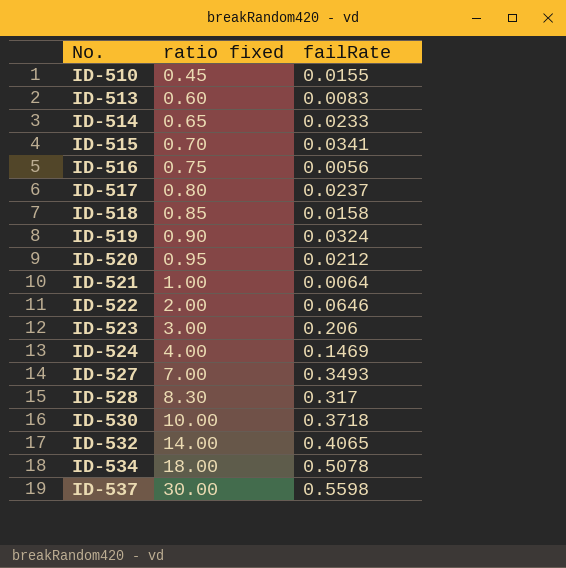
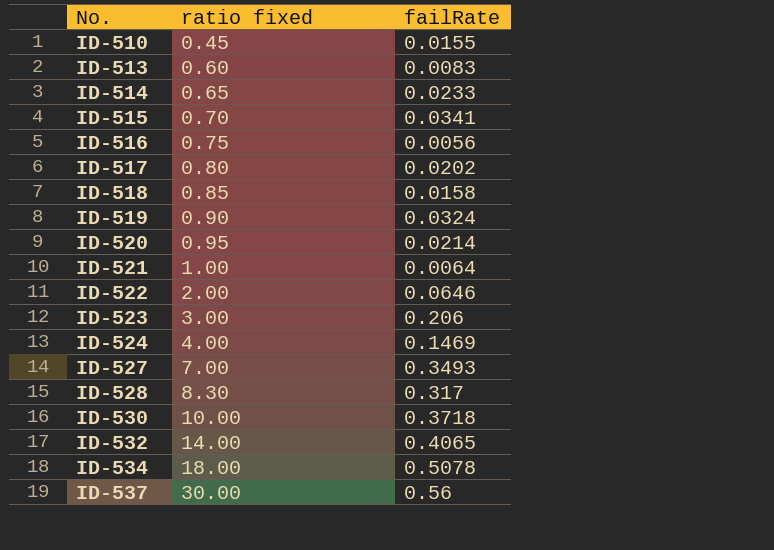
ID-517 | failRate: 0.0237 -> 0.0202
ID-520 | failRate: 0.0212 -> 0.0214
ID-537 | failRate: 0.5598 -> 0.56

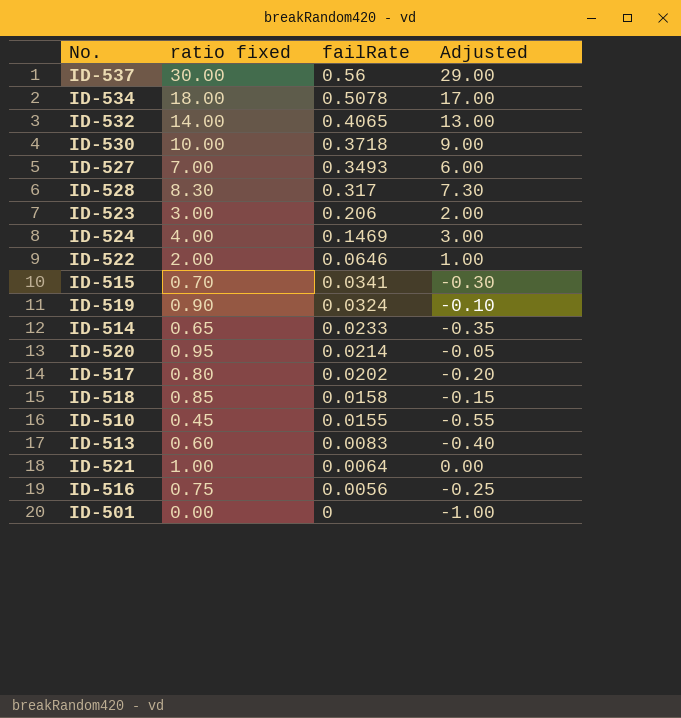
row order: No. ascending -> failRate descending
column Adjusted | formula: none -> [ratio fixed] - 1
row ID-501: none -> 0.00 | 0 | -1.00

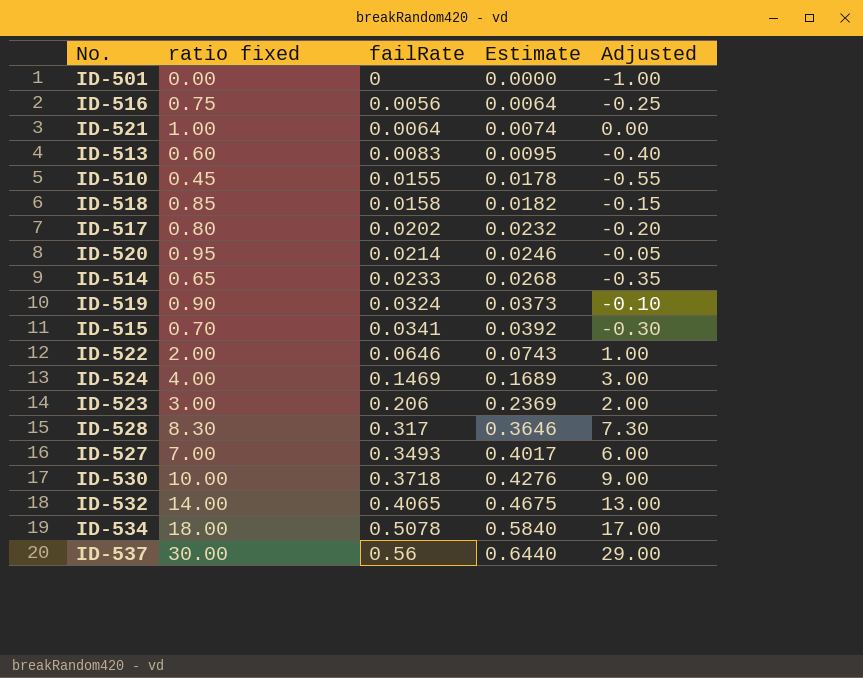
row order: failRate descending -> failRate ascending
column Estimate | formula: none -> [failRate] * 1.15

